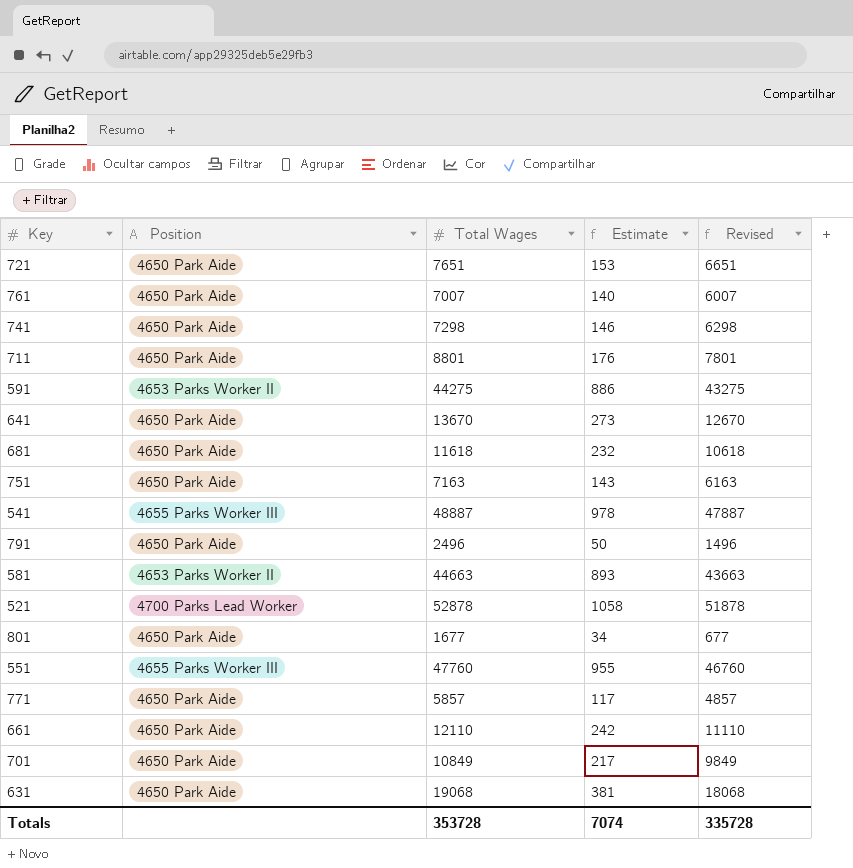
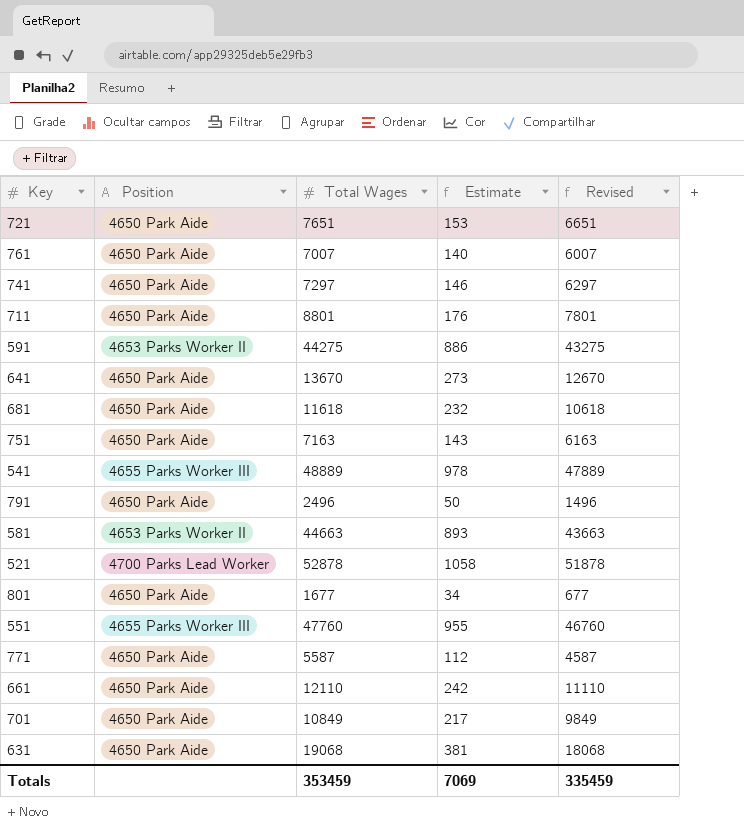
741 | Total Wages: 7298 -> 7297
741 | Revised: 6298 -> 6297
541 | Total Wages: 48887 -> 48889
541 | Revised: 47887 -> 47889
771 | Total Wages: 5857 -> 5587
771 | Estimate: 117 -> 112
771 | Revised: 4857 -> 4587
Totals | Total Wages: 353728 -> 353459
Totals | Estimate: 7074 -> 7069
Totals | Revised: 335728 -> 335459

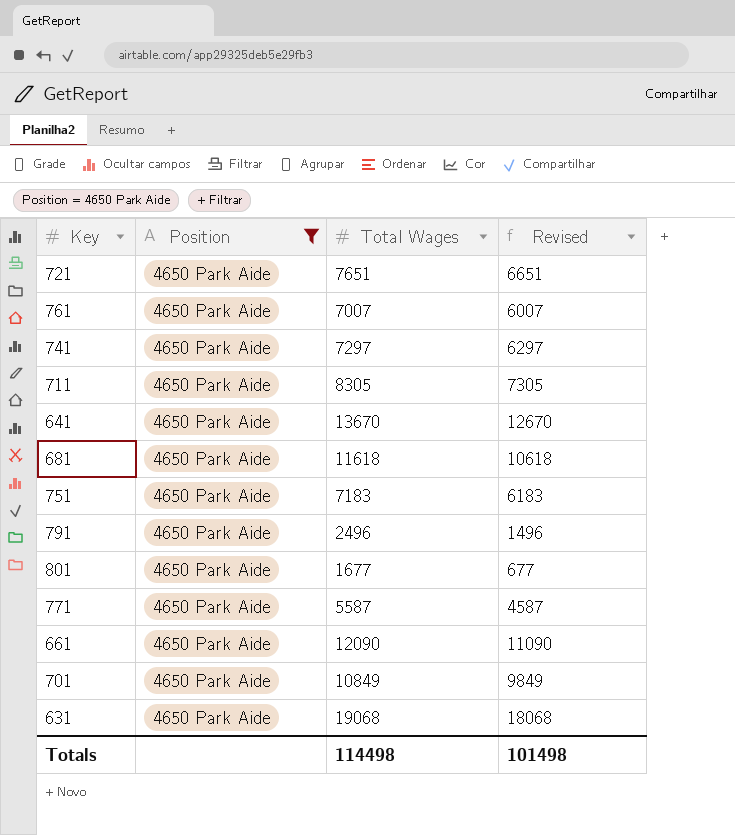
filter: none -> Position = 4650 Park Aide
column Estimate | formula: [Total Wages] * 0.02 -> none
711 | Total Wages: 8801 -> 8305
711 | Revised: 7801 -> 7305
751 | Total Wages: 7163 -> 7183
751 | Revised: 6163 -> 6183
661 | Total Wages: 12110 -> 12090
661 | Revised: 11110 -> 11090
Totals | Total Wages: 353459 -> 114498
Totals | Revised: 335459 -> 101498

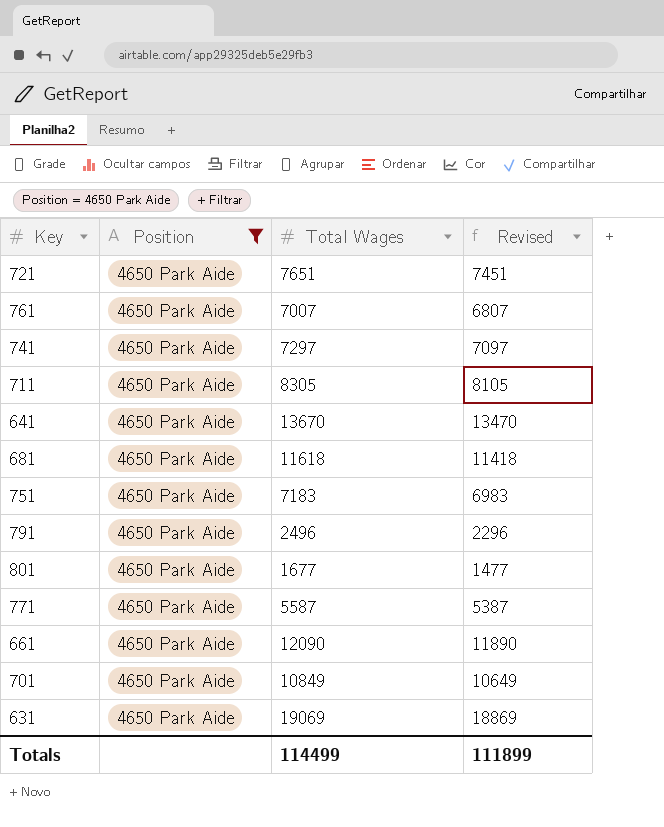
column Revised | formula: [Total Wages] - 1000 -> [Total Wages] - 200
631 | Total Wages: 19068 -> 19069
Totals | Total Wages: 114498 -> 114499
Totals | Revised: 101498 -> 111899

